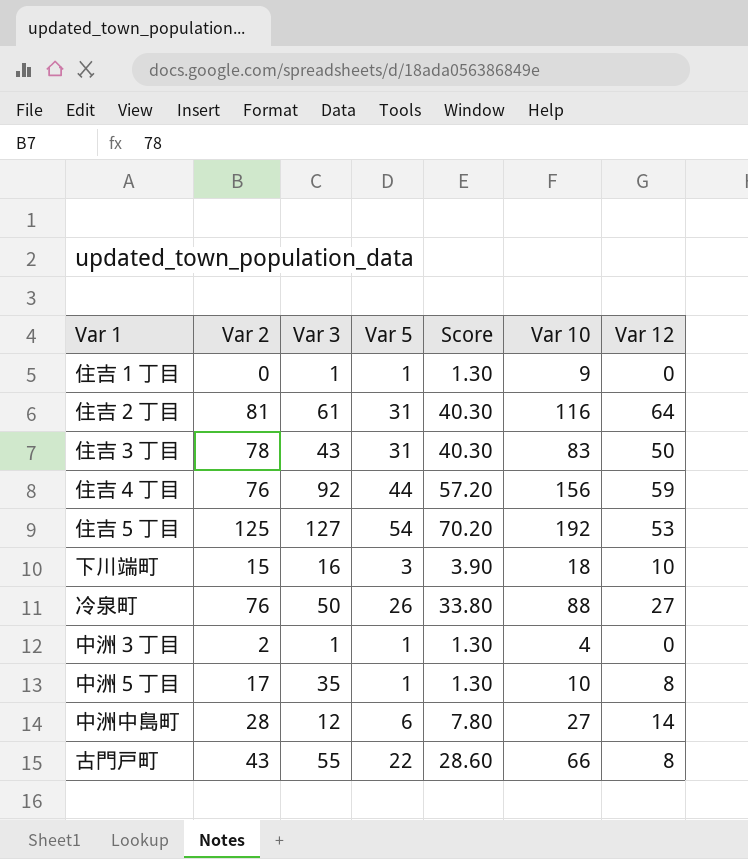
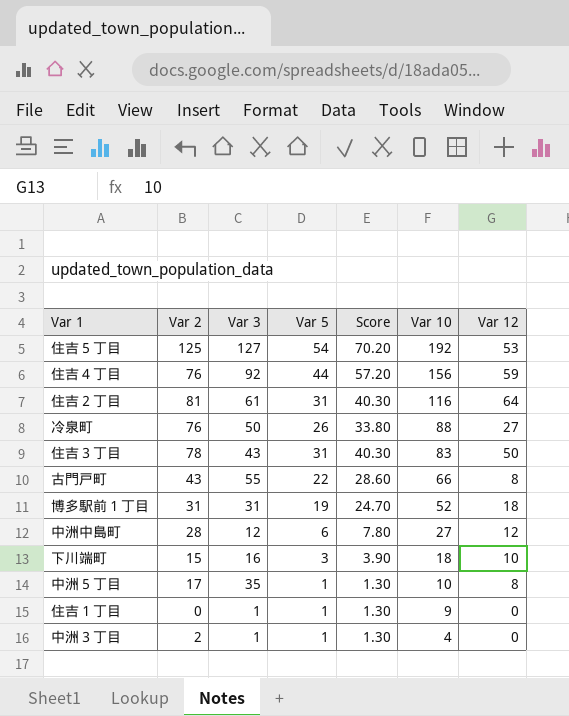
row order: none -> Var 10 descending
row 博多駅前１丁目: none -> 31 | 31 | 19 | 24.70 | 52 | 18
中洲中島町 | Var 12: 14 -> 12

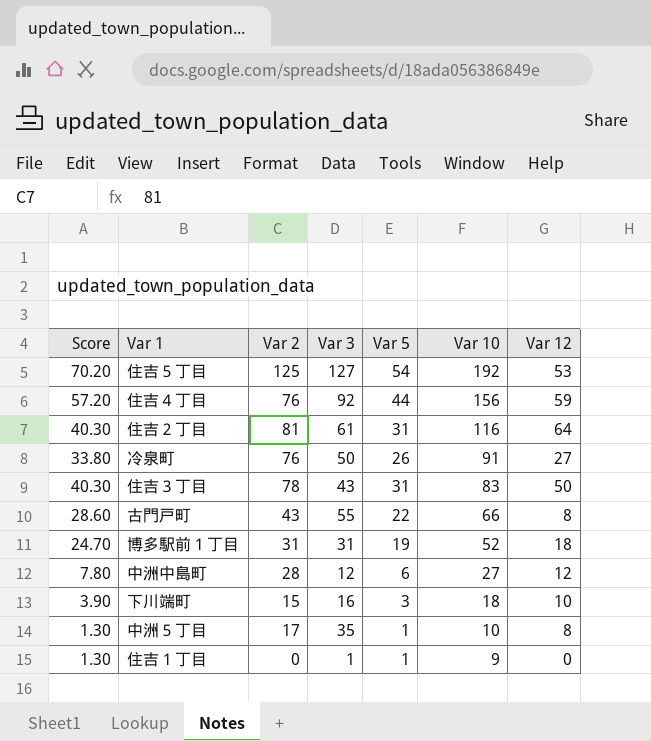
column Score | position: 5 -> 1
row 中洲３丁目: 2 | 1 | 1 | 1.30 | 4 | 0 -> none
冷泉町 | Var 10: 88 -> 91

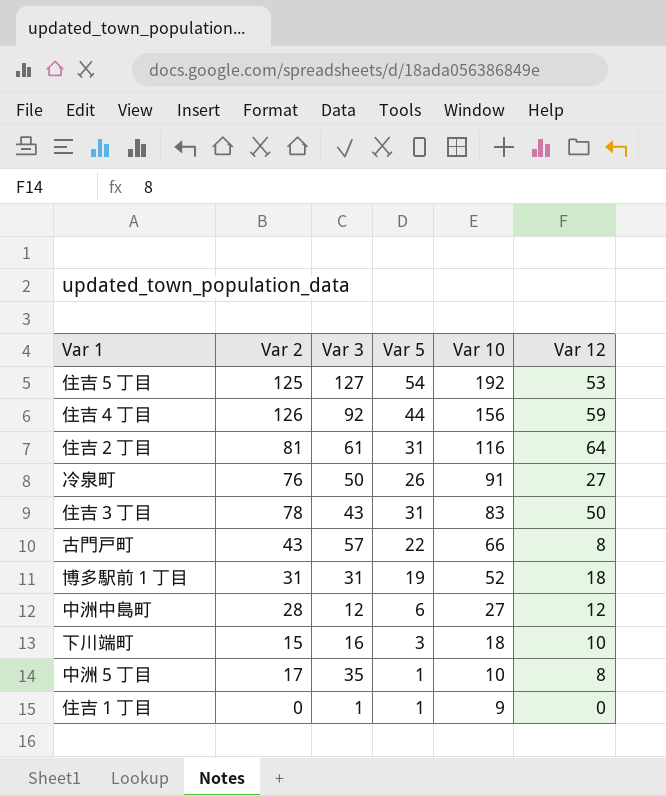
column Score | formula: [Var 5] * 1.3 -> none
住吉４丁目 | Var 2: 76 -> 126
古門戸町 | Var 3: 55 -> 57

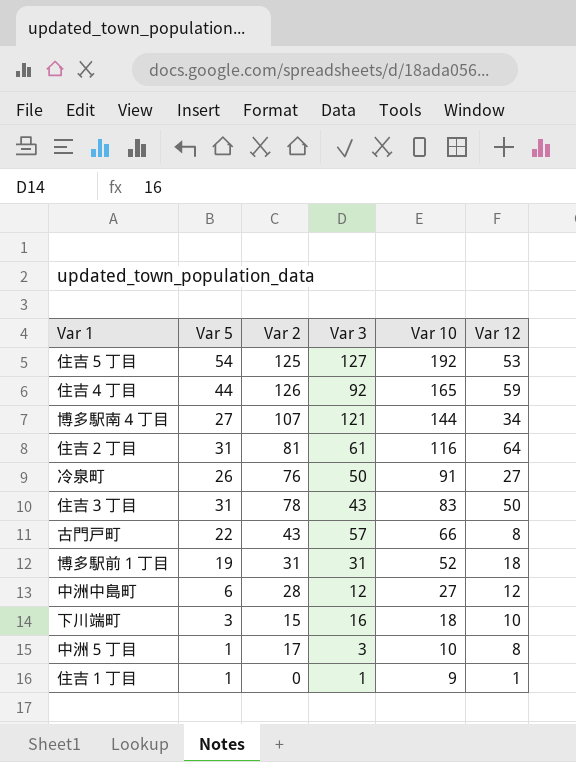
column Var 5 | position: 4 -> 2
住吉４丁目 | Var 10: 156 -> 165
row 博多駅南４丁目: none -> 27 | 107 | 121 | 144 | 34
中洲５丁目 | Var 3: 35 -> 3
住吉１丁目 | Var 12: 0 -> 1

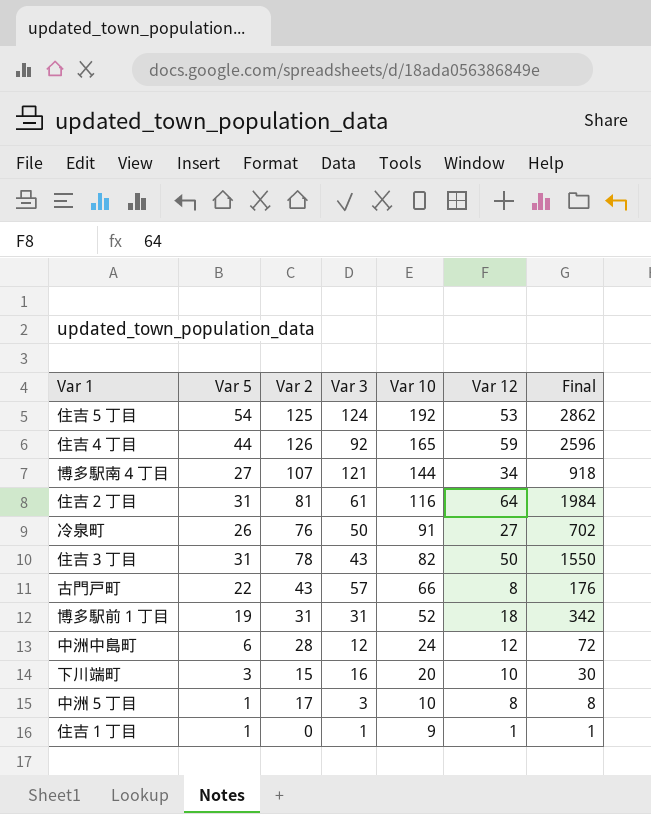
column Final | formula: none -> [Var 5] * [Var 12]
住吉５丁目 | Var 3: 127 -> 124
住吉３丁目 | Var 10: 83 -> 82
中洲中島町 | Var 10: 27 -> 24
下川端町 | Var 10: 18 -> 20

